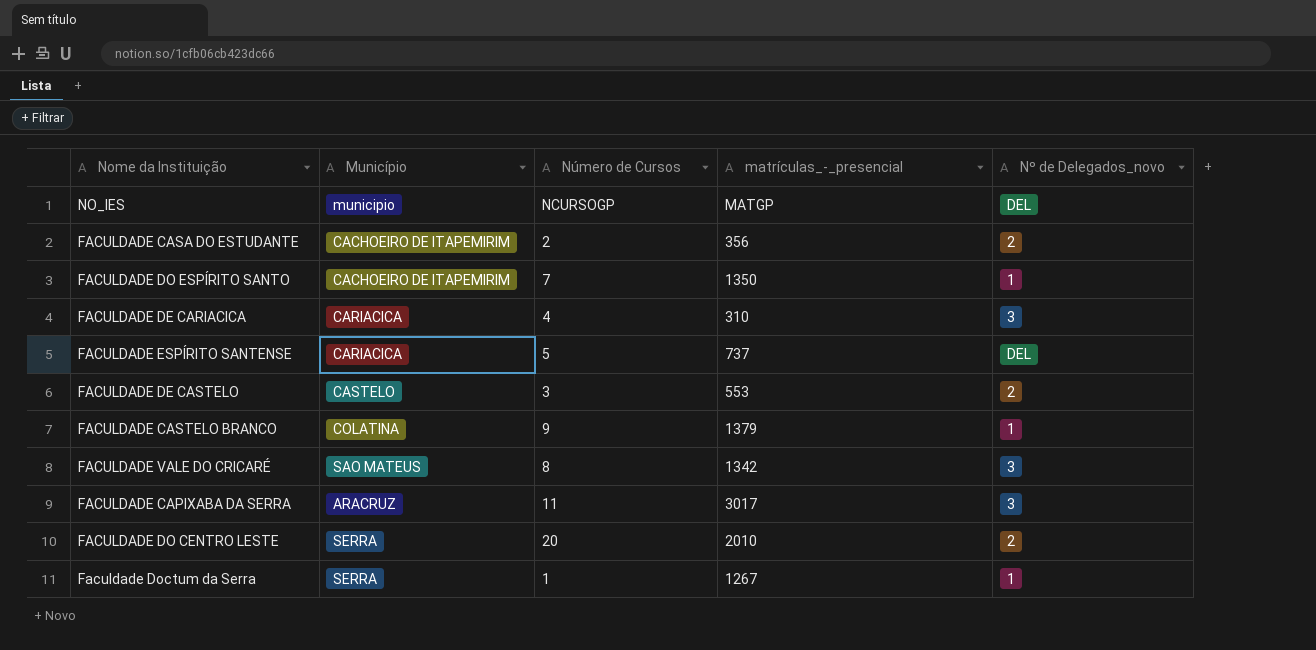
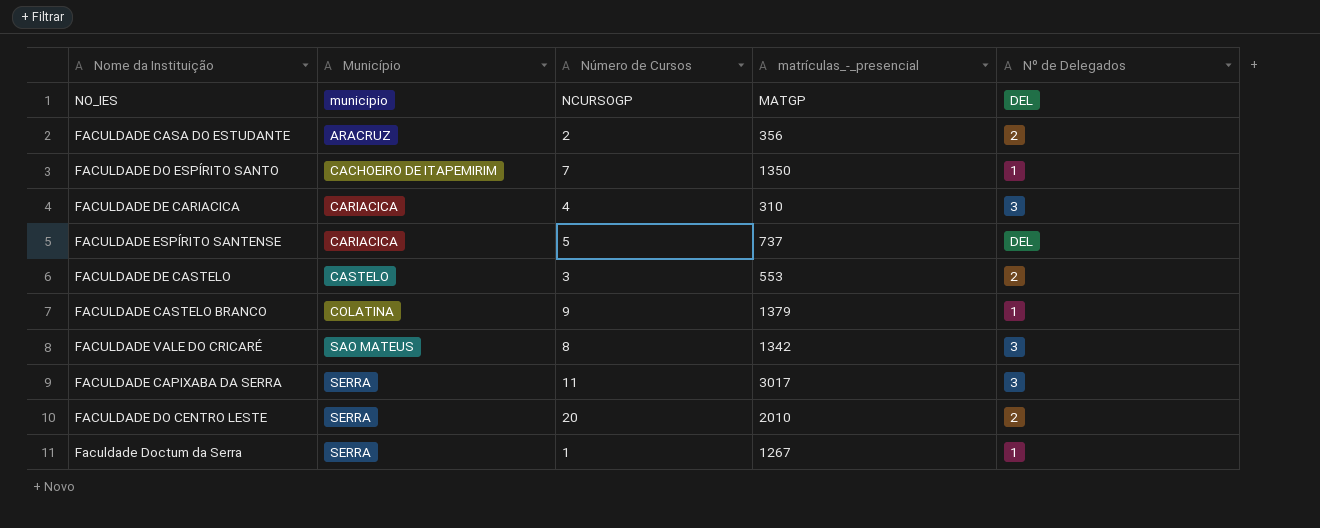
column name: Nº de Delegados_novo -> Nº de Delegados
FACULDADE CASA DO ESTUDANTE | Município: CACHOEIRO DE ITAPEMIRIM -> ARACRUZ
FACULDADE CAPIXABA DA SERRA | Município: ARACRUZ -> SERRA

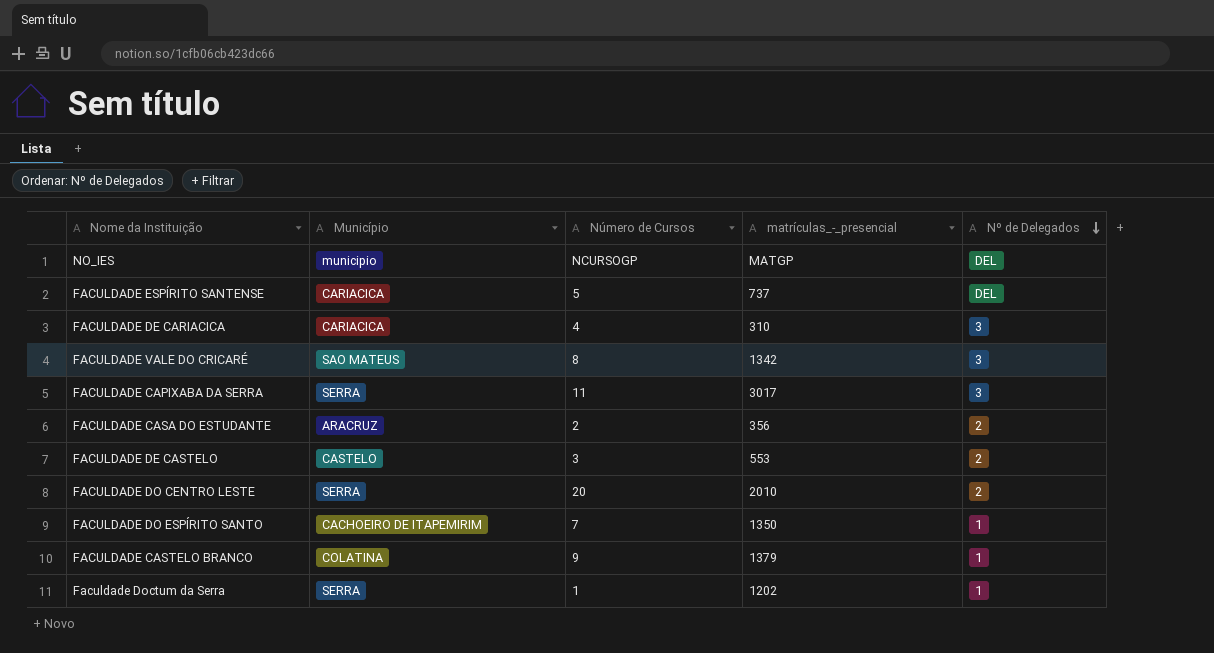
row order: none -> Nº de Delegados descending
Faculdade Doctum da Serra | matrículas_-_presencial: 1267 -> 1202

